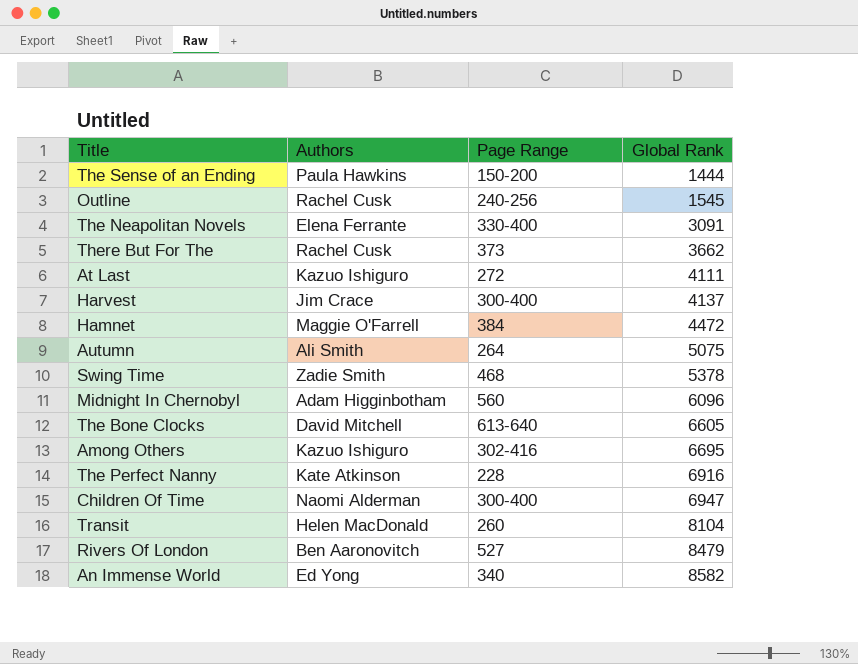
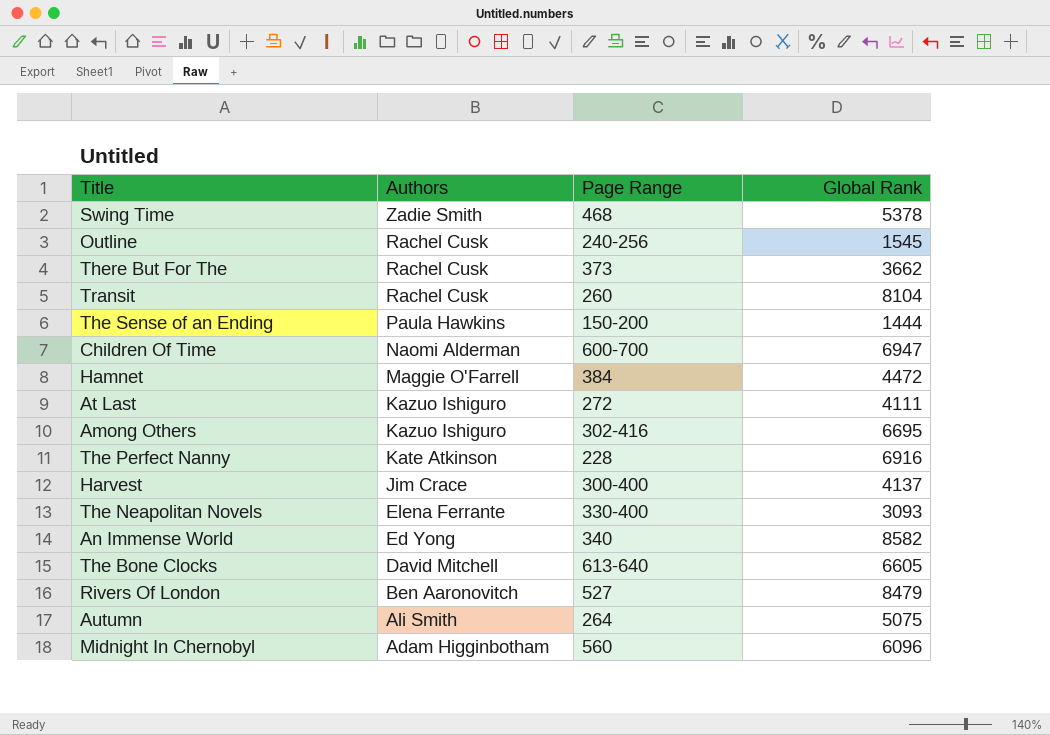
row order: Global Rank ascending -> Authors descending
Transit | Authors: Helen MacDonald -> Rachel Cusk
Children Of Time | Page Range: 300-400 -> 600-700
The Neapolitan Novels | Global Rank: 3091 -> 3093

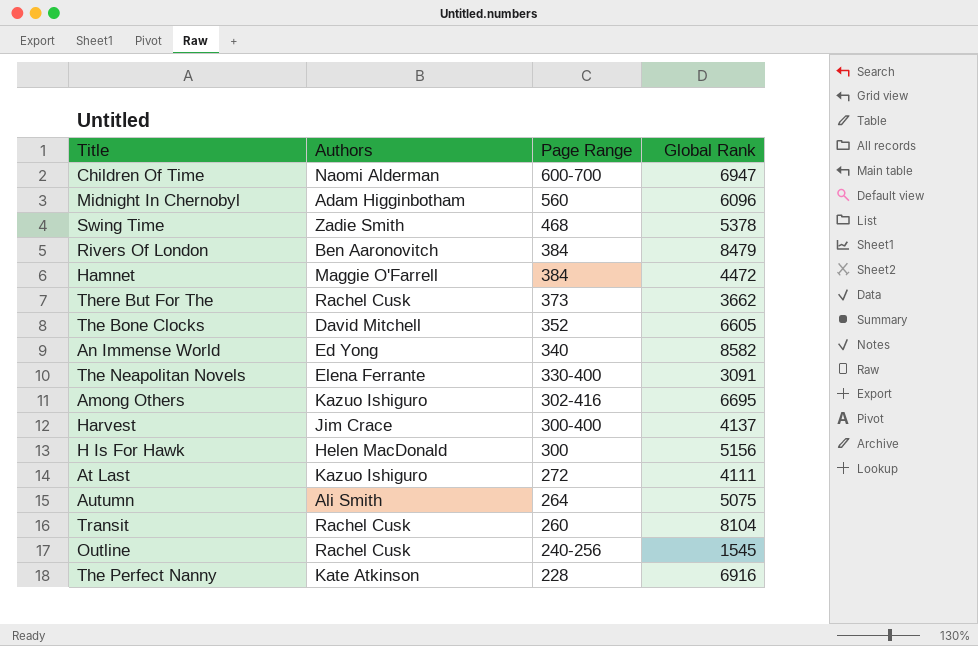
row order: Authors descending -> Page Range descending
row The Sense of an Ending: Paula Hawkins | 150-200 | 1444 -> none
Rivers Of London | Page Range: 527 -> 384
The Bone Clocks | Page Range: 613-640 -> 352
The Neapolitan Novels | Global Rank: 3093 -> 3091
row H Is For Hawk: none -> Helen MacDonald | 300 | 5156

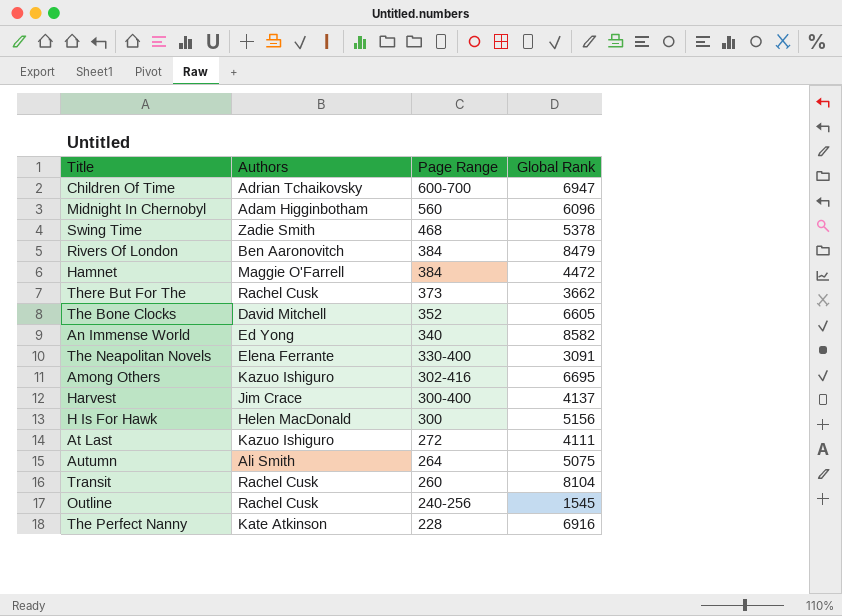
Children Of Time | Authors: Naomi Alderman -> Adrian Tchaikovsky

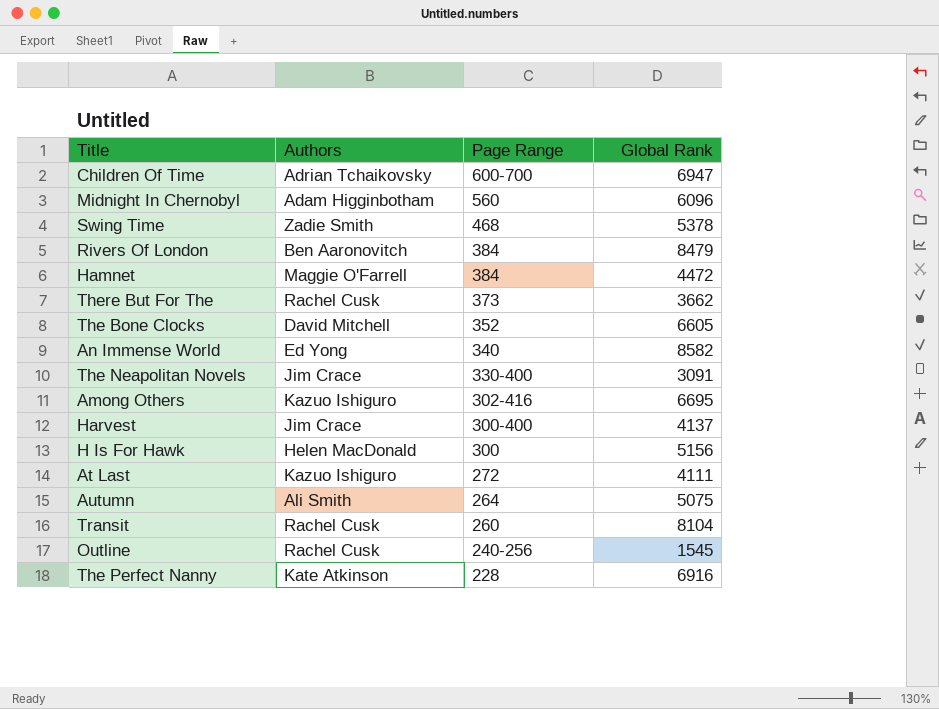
The Neapolitan Novels | Authors: Elena Ferrante -> Jim Crace

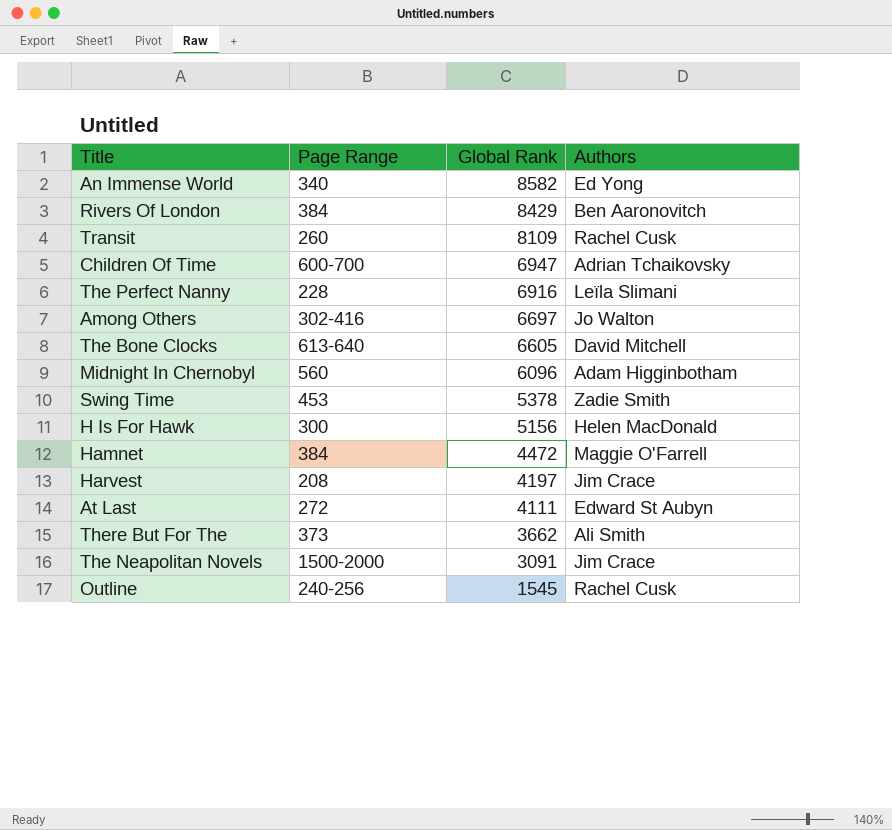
row order: Page Range descending -> Global Rank descending
column Authors | position: 2 -> 4
row Autumn: Ali Smith | 264 | 5075 -> none
Rivers Of London | Global Rank: 8479 -> 8429
Transit | Global Rank: 8104 -> 8109
The Perfect Nanny | Authors: Kate Atkinson -> Leïla Slimani
Among Others | Global Rank: 6695 -> 6697
Among Others | Authors: Kazuo Ishiguro -> Jo Walton
The Bone Clocks | Page Range: 352 -> 613-640
Swing Time | Page Range: 468 -> 453
Harvest | Page Range: 300-400 -> 208
Harvest | Global Rank: 4137 -> 4197
At Last | Authors: Kazuo Ishiguro -> Edward St Aubyn
There But For The | Authors: Rachel Cusk -> Ali Smith
The Neapolitan Novels | Page Range: 330-400 -> 1500-2000

